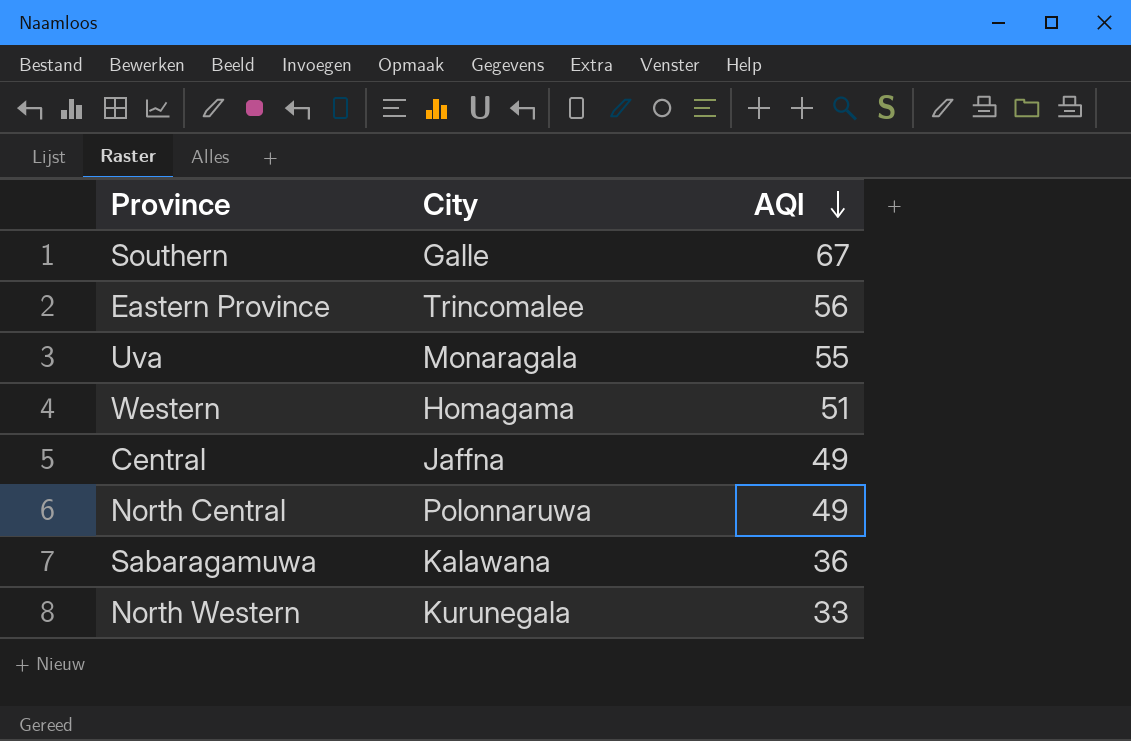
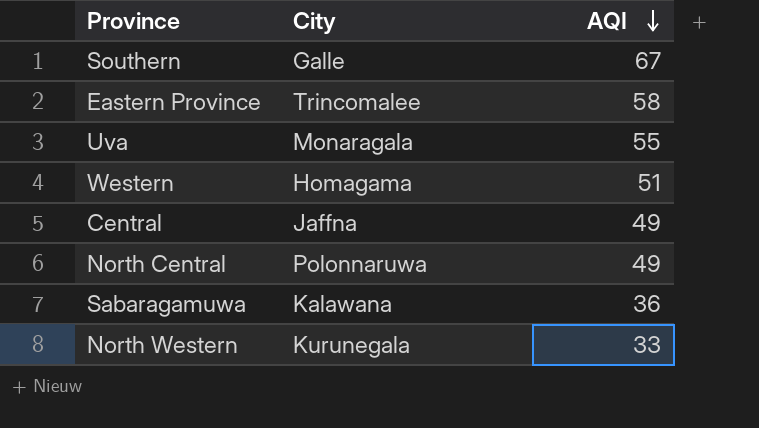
Eastern Province | AQI: 56 -> 58

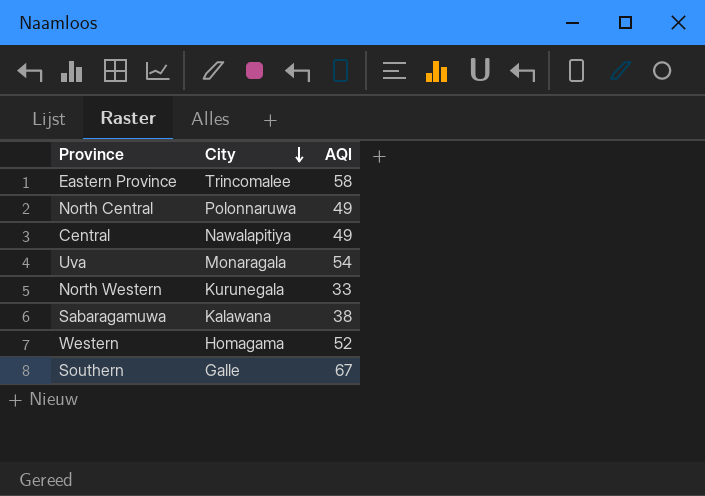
row order: AQI descending -> City descending
Central | City: Jaffna -> Nawalapitiya
Uva | AQI: 55 -> 54
Sabaragamuwa | AQI: 36 -> 38
Western | AQI: 51 -> 52

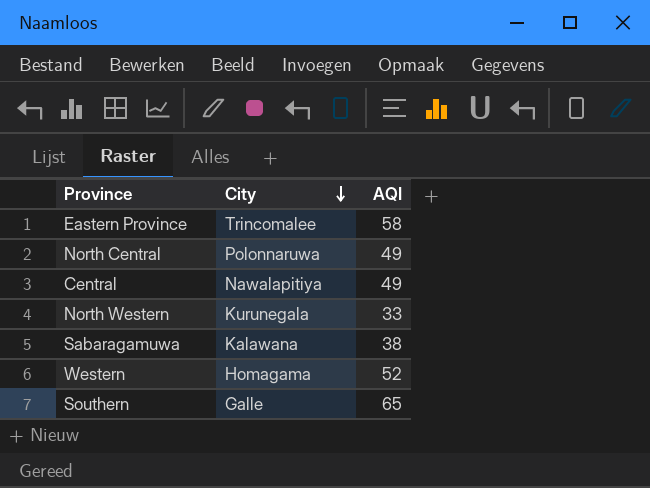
row Uva: Monaragala | 54 -> none
Southern | AQI: 67 -> 65

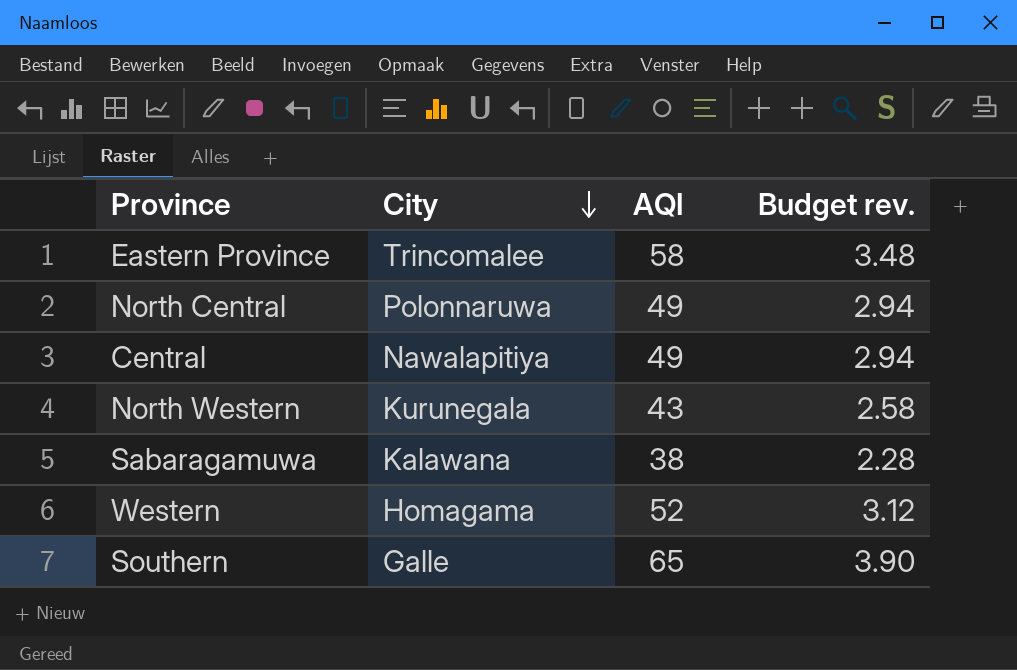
column Budget rev. | formula: none -> [AQI] * 0.06
North Western | AQI: 33 -> 43

